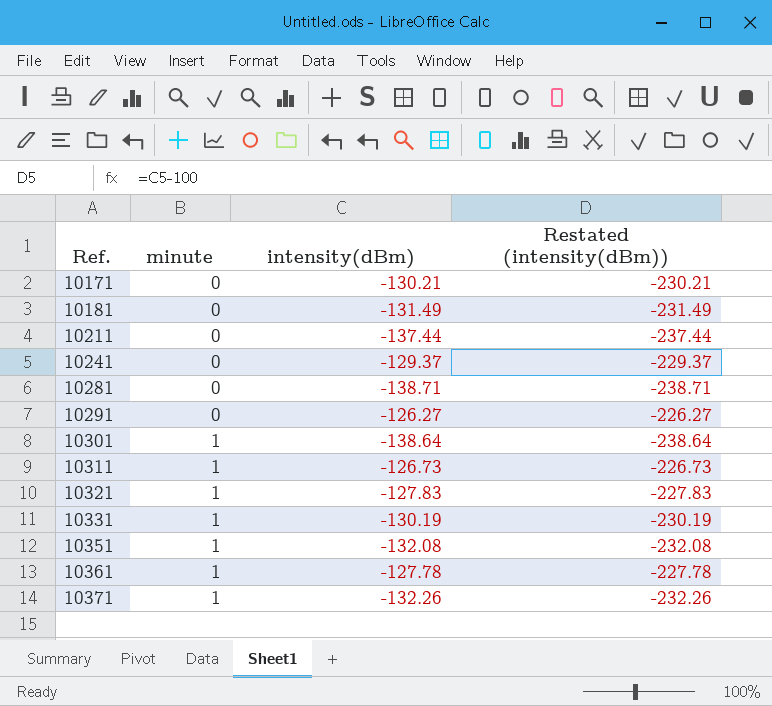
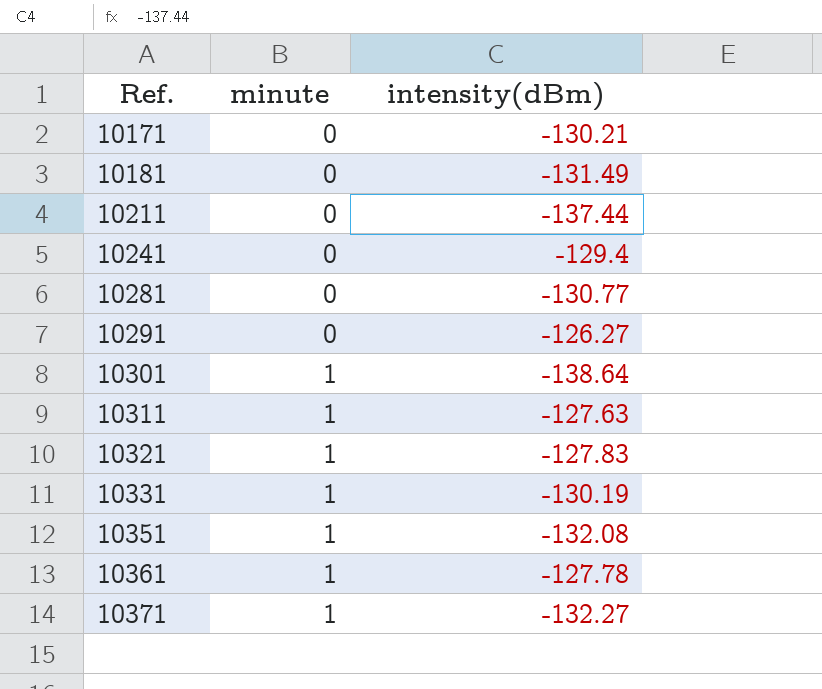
column Restated (intensity(dBm)) | formula: [intensity(dBm)] - 100 -> none
10241 | intensity(dBm): -129.37 -> -129.4
10281 | intensity(dBm): -138.71 -> -130.77
10311 | intensity(dBm): -126.73 -> -127.63
10371 | intensity(dBm): -132.26 -> -132.27

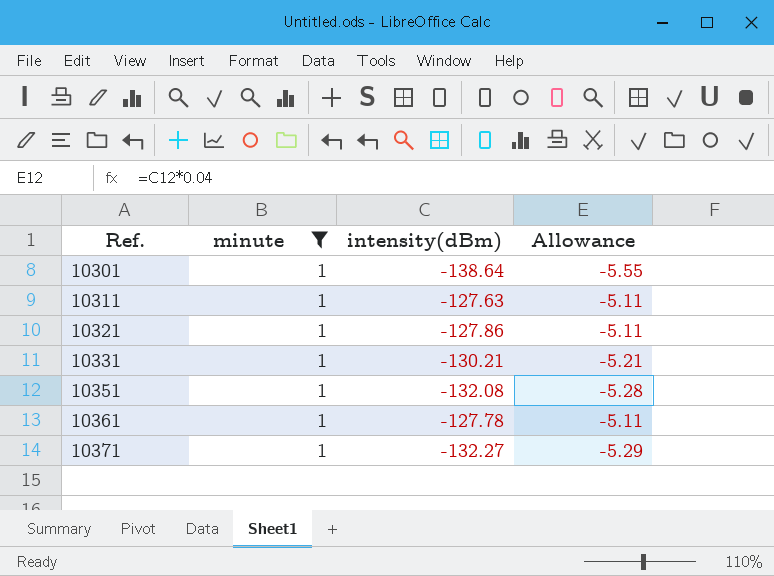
filter: none -> minute = 1
column Allowance | formula: none -> [intensity(dBm)] * 0.04
10321 | intensity(dBm): -127.83 -> -127.86
10331 | intensity(dBm): -130.19 -> -130.21

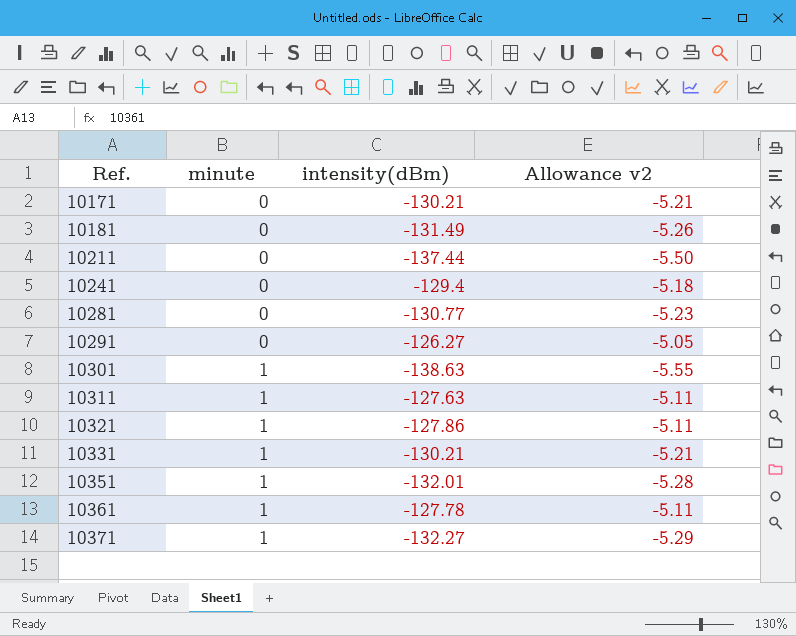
filter: minute = 1 -> none
column name: Allowance -> Allowance v2
10301 | intensity(dBm): -138.64 -> -138.63
10351 | intensity(dBm): -132.08 -> -132.01

